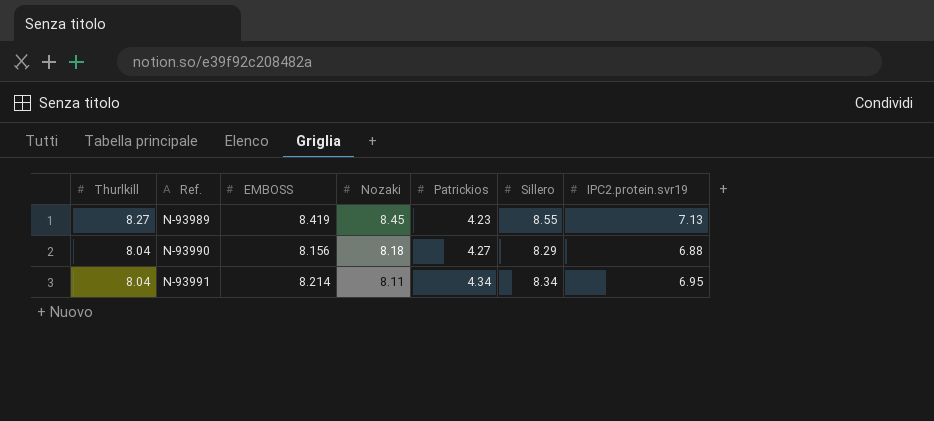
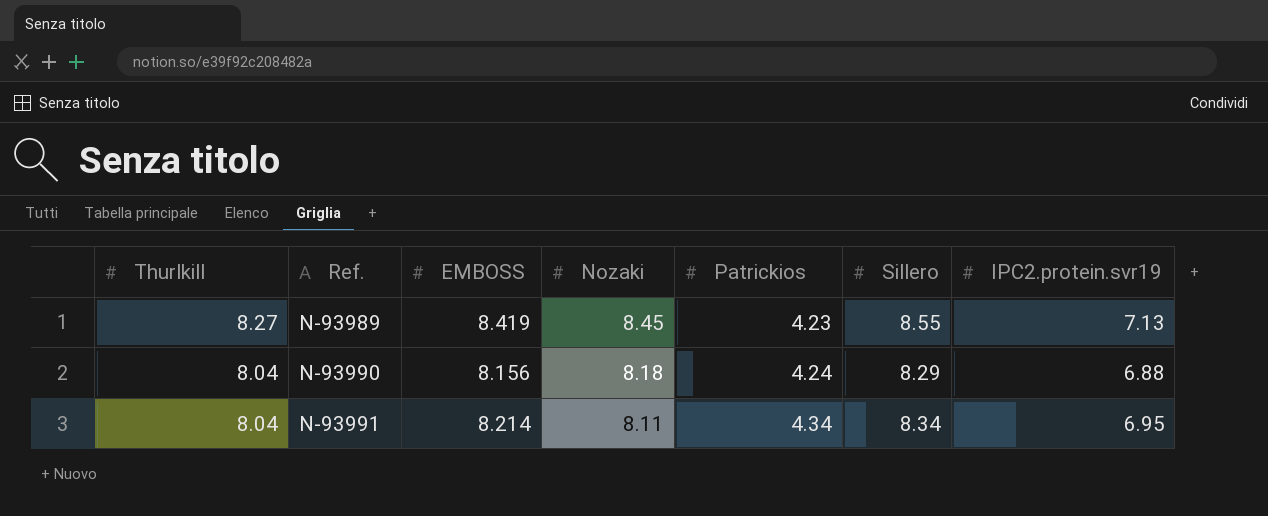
N-93990 | Patrickios: 4.27 -> 4.24

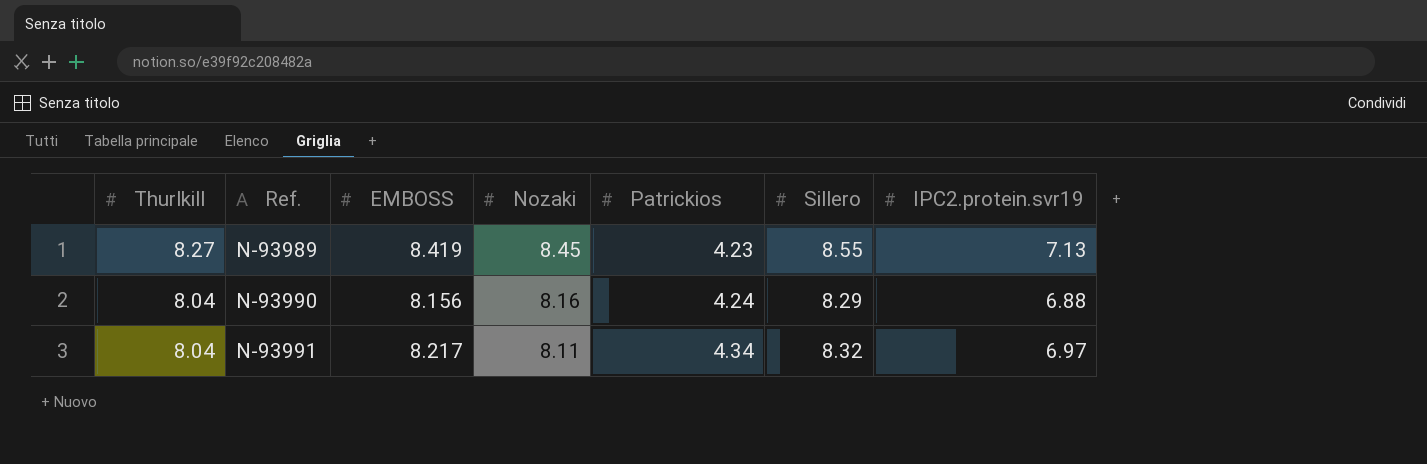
N-93990 | Nozaki: 8.18 -> 8.16
N-93991 | EMBOSS: 8.214 -> 8.217
N-93991 | Sillero: 8.34 -> 8.32
N-93991 | IPC2.protein.svr19: 6.95 -> 6.97

